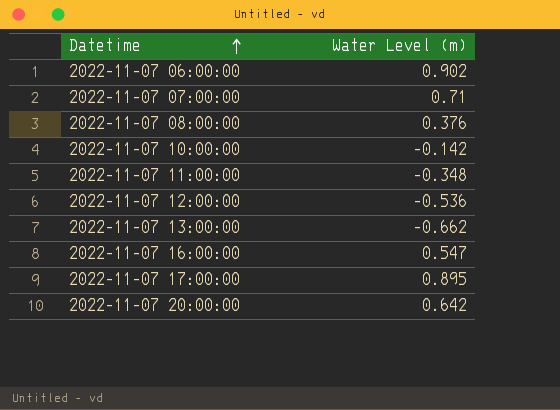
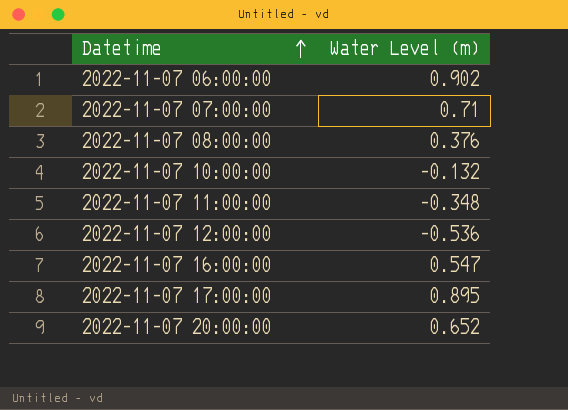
row 2022-11-07 13:00:00: -0.662 -> none
2022-11-07 10:00:00 | Water Level (m): -0.142 -> -0.132
2022-11-07 20:00:00 | Water Level (m): 0.642 -> 0.652

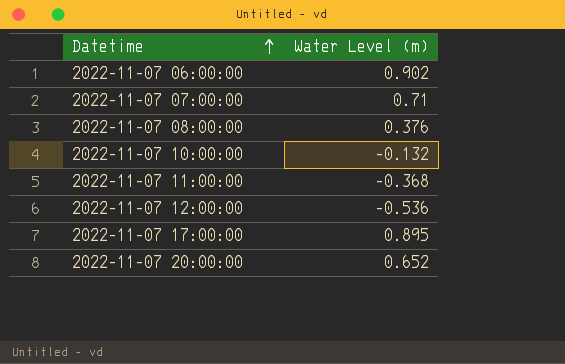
row 2022-11-07 16:00:00: 0.547 -> none
2022-11-07 11:00:00 | Water Level (m): -0.348 -> -0.368

